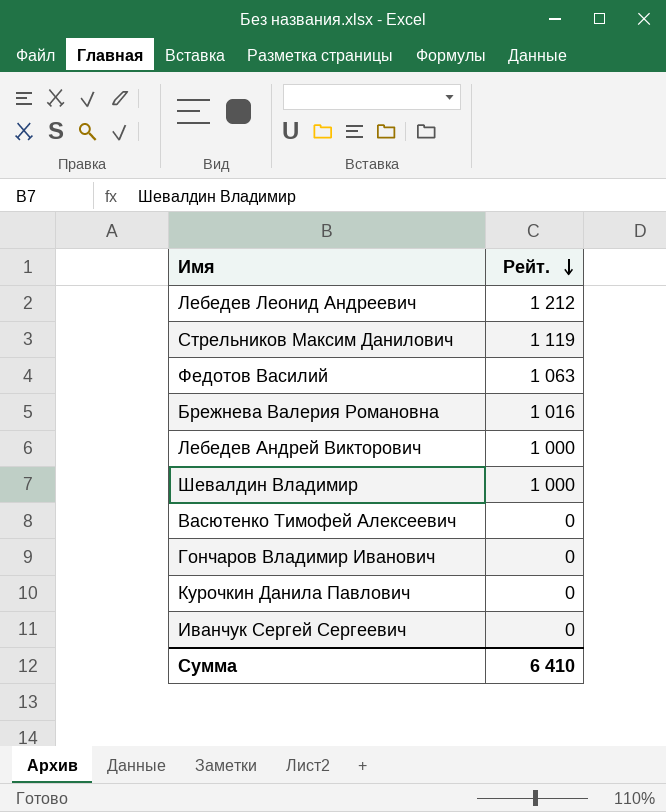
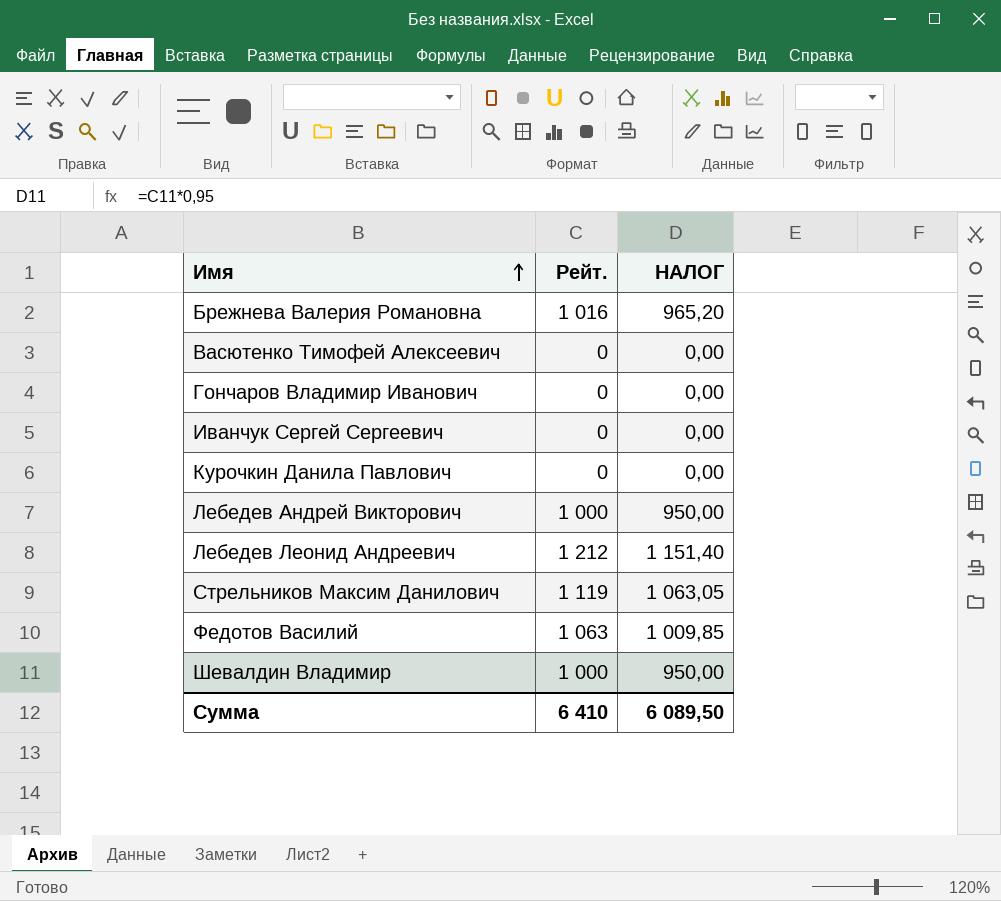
row order: Рейт. descending -> Имя ascending
column НАЛОГ | formula: none -> [Рейт.] * 0,95

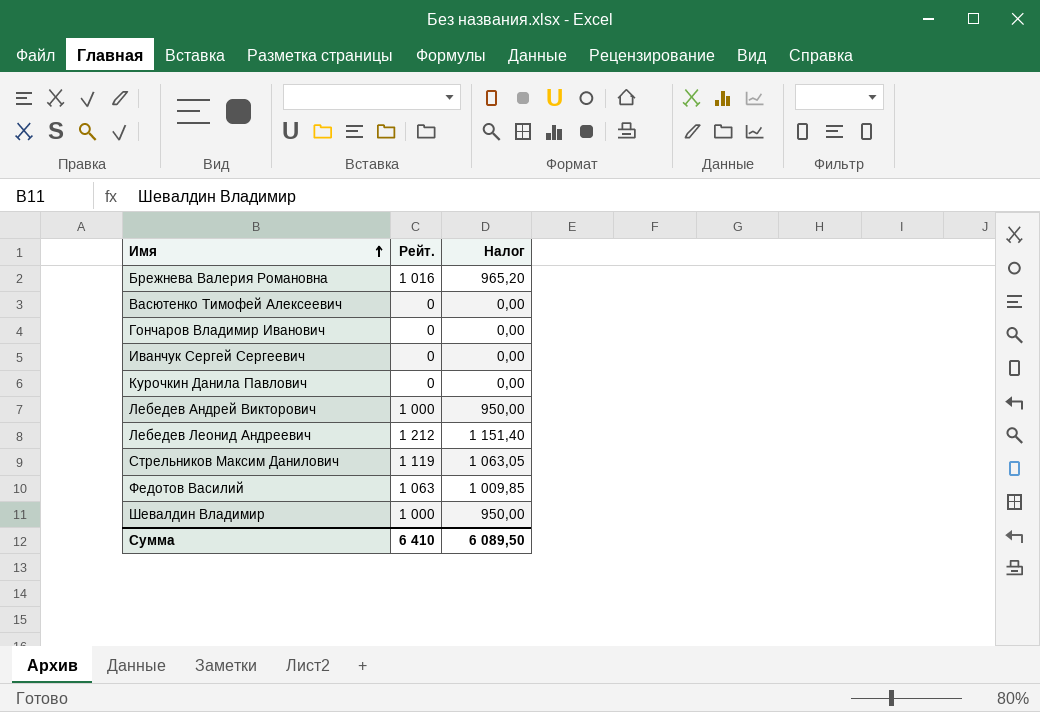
column name: НАЛОГ -> Налог

